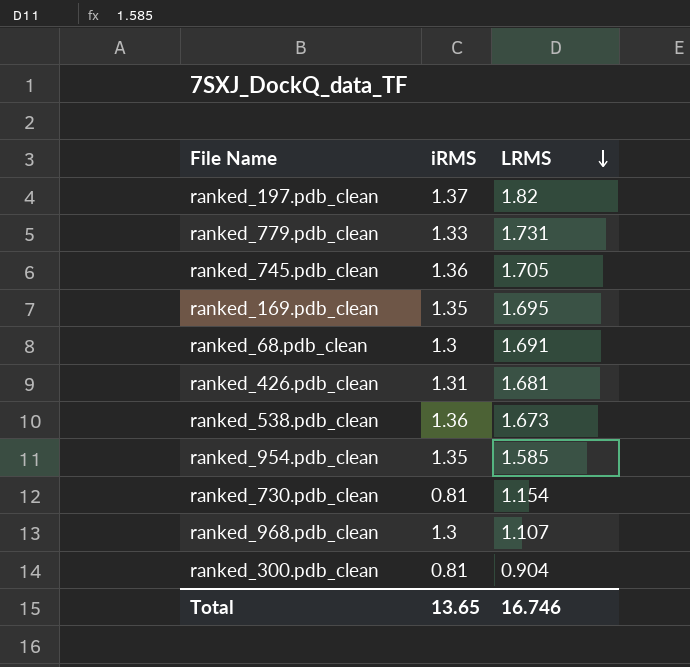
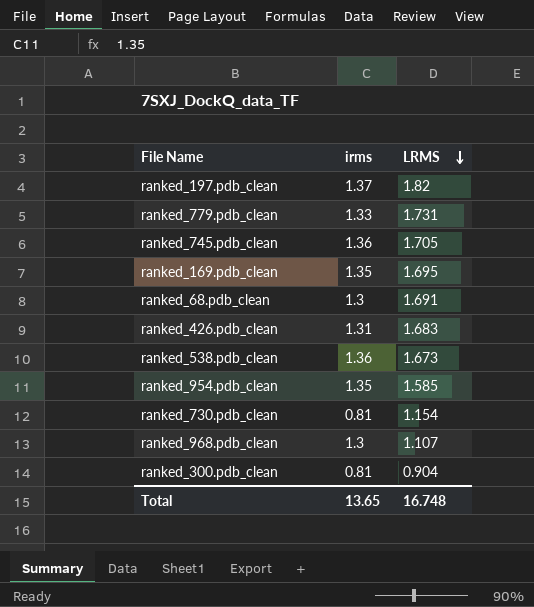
column name: iRMS -> irms
ranked_426.pdb_clean | LRMS: 1.681 -> 1.683
Total | LRMS: 16.746 -> 16.748

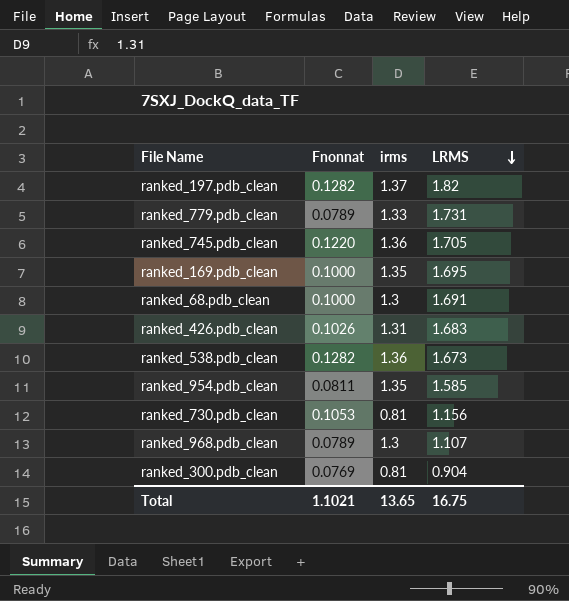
column Fnonnat | position: none -> 2
ranked_730.pdb_clean | LRMS: 1.154 -> 1.156
Total | LRMS: 16.748 -> 16.75

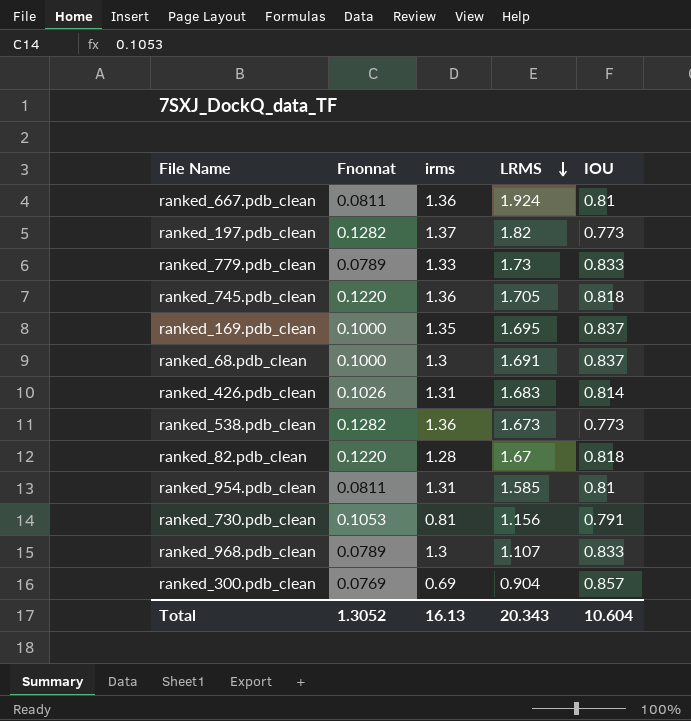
column IOU | position: none -> 5
row ranked_667.pdb_clean: none -> 0.0811 | 1.36 | 1.924 | 0.81
ranked_779.pdb_clean | LRMS: 1.731 -> 1.73
row ranked_82.pdb_clean: none -> 0.1220 | 1.28 | 1.67 | 0.818
ranked_954.pdb_clean | irms: 1.35 -> 1.31
ranked_300.pdb_clean | irms: 0.81 -> 0.69
Total | Fnonnat: 1.1021 -> 1.3052
Total | irms: 13.65 -> 16.13
Total | LRMS: 16.75 -> 20.343

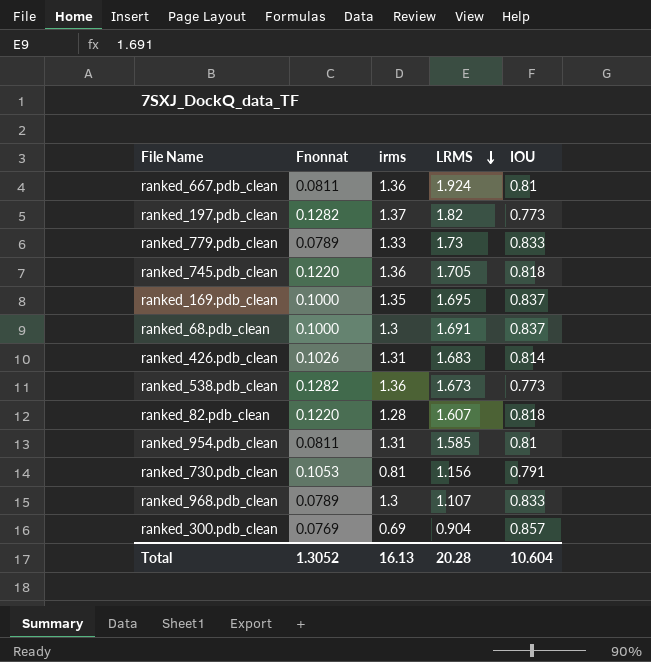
ranked_82.pdb_clean | LRMS: 1.67 -> 1.607
Total | LRMS: 20.343 -> 20.28

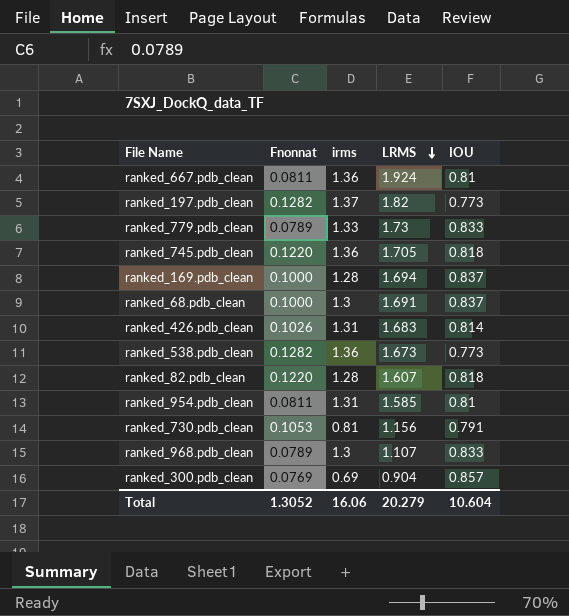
ranked_169.pdb_clean | irms: 1.35 -> 1.28
ranked_169.pdb_clean | LRMS: 1.695 -> 1.694
Total | irms: 16.13 -> 16.06
Total | LRMS: 20.28 -> 20.279

